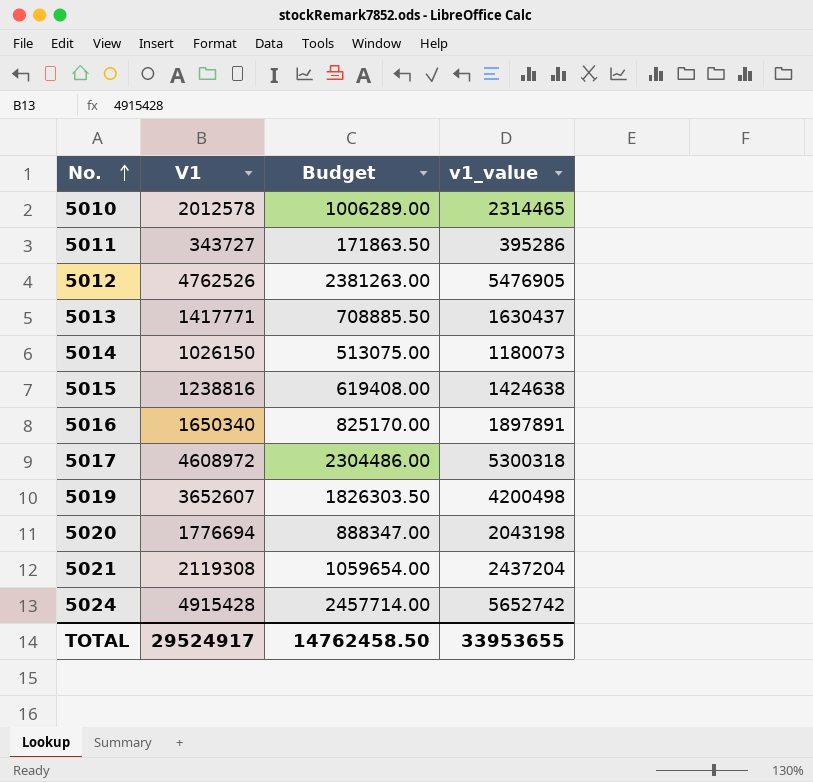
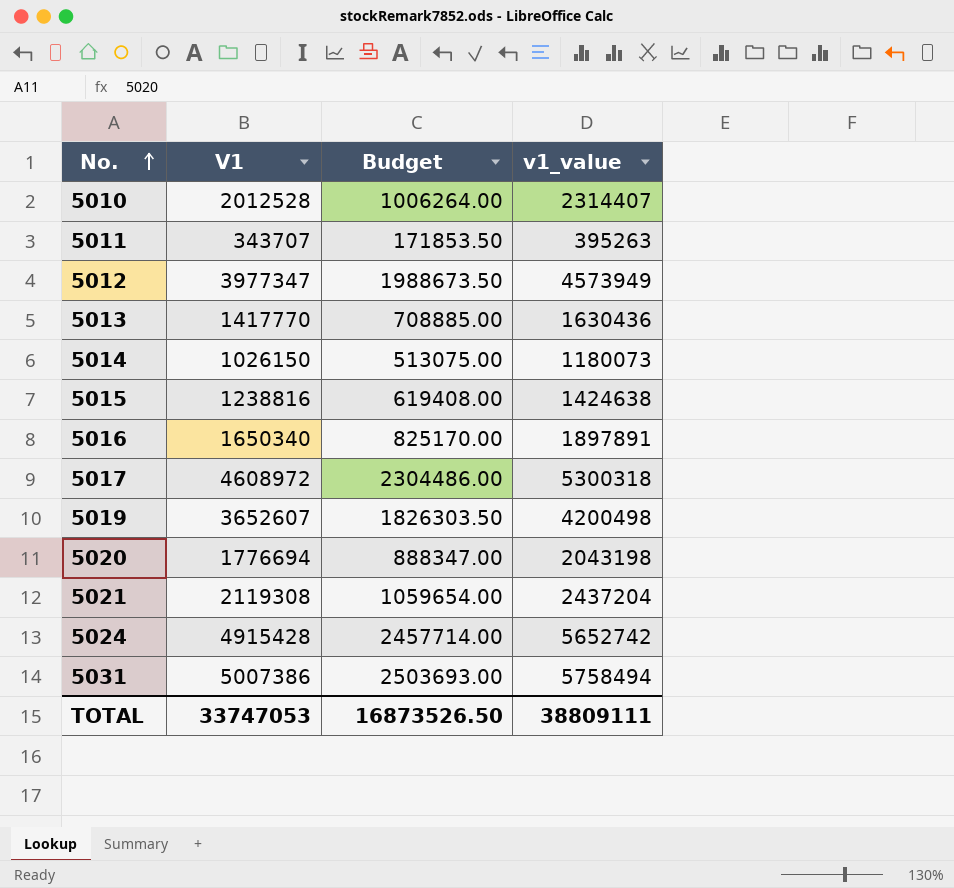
5010 | V1: 2012578 -> 2012528
5010 | Budget: 1006289.00 -> 1006264.00
5010 | v1_value: 2314465 -> 2314407
5011 | V1: 343727 -> 343707
5011 | Budget: 171863.50 -> 171853.50
5011 | v1_value: 395286 -> 395263
5012 | V1: 4762526 -> 3977347
5012 | Budget: 2381263.00 -> 1988673.50
5012 | v1_value: 5476905 -> 4573949
5013 | V1: 1417771 -> 1417770
5013 | Budget: 708885.50 -> 708885.00
5013 | v1_value: 1630437 -> 1630436
row 5031: none -> 5007386 | 2503693.00 | 5758494
TOTAL | V1: 29524917 -> 33747053
TOTAL | Budget: 14762458.50 -> 16873526.50
TOTAL | v1_value: 33953655 -> 38809111

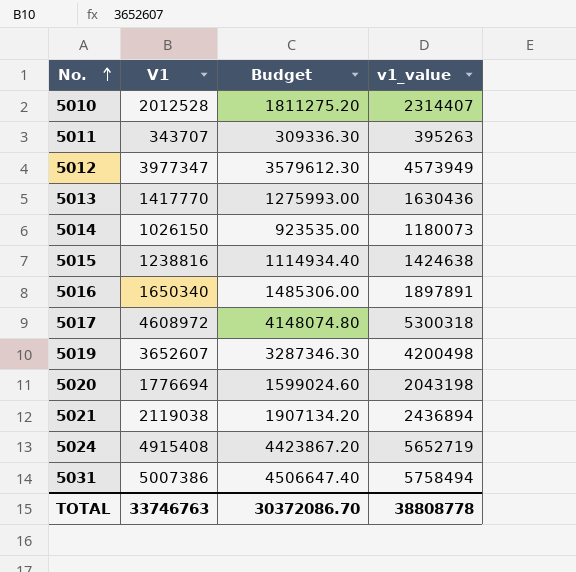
column Budget | formula: [V1] * 0.5 -> [V1] * 0.9
5021 | V1: 2119308 -> 2119038
5021 | v1_value: 2437204 -> 2436894
5024 | V1: 4915428 -> 4915408
5024 | v1_value: 5652742 -> 5652719
TOTAL | V1: 33747053 -> 33746763
TOTAL | Budget: 16873526.50 -> 30372086.70
TOTAL | v1_value: 38809111 -> 38808778

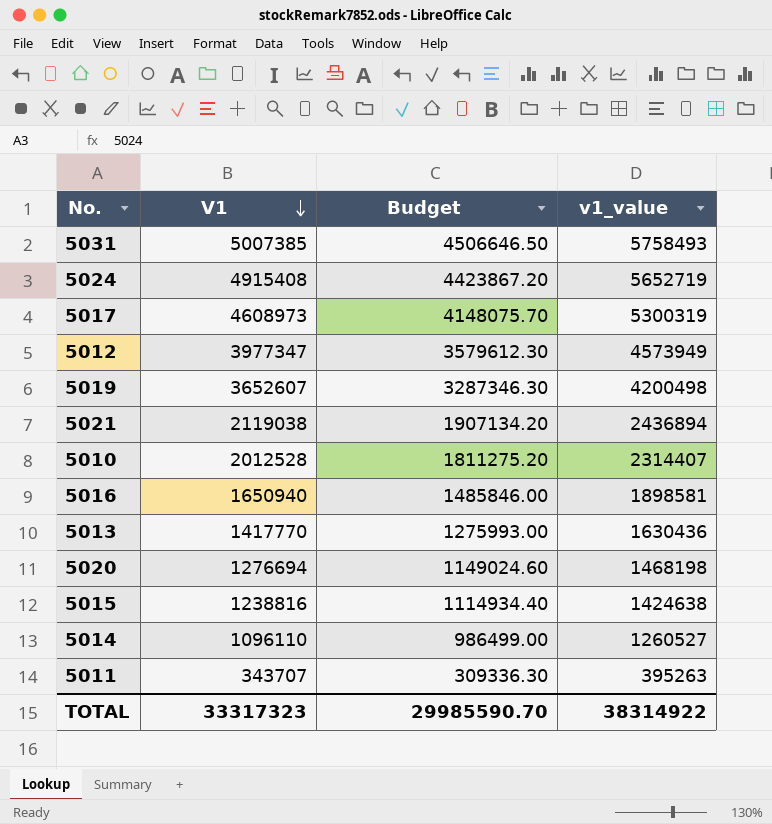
row order: No. ascending -> V1 descending
5031 | V1: 5007386 -> 5007385
5031 | Budget: 4506647.40 -> 4506646.50
5031 | v1_value: 5758494 -> 5758493
5017 | V1: 4608972 -> 4608973
5017 | Budget: 4148074.80 -> 4148075.70
5017 | v1_value: 5300318 -> 5300319
5016 | V1: 1650340 -> 1650940
5016 | Budget: 1485306.00 -> 1485846.00
5016 | v1_value: 1897891 -> 1898581
5020 | V1: 1776694 -> 1276694
5020 | Budget: 1599024.60 -> 1149024.60
5020 | v1_value: 2043198 -> 1468198
5014 | V1: 1026150 -> 1096110
5014 | Budget: 923535.00 -> 986499.00
5014 | v1_value: 1180073 -> 1260527
TOTAL | V1: 33746763 -> 33317323
TOTAL | Budget: 30372086.70 -> 29985590.70
TOTAL | v1_value: 38808778 -> 38314922

